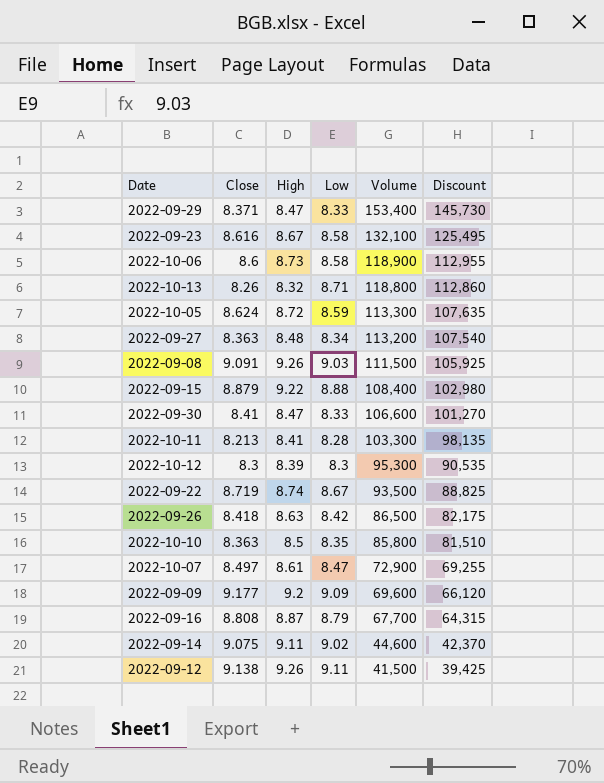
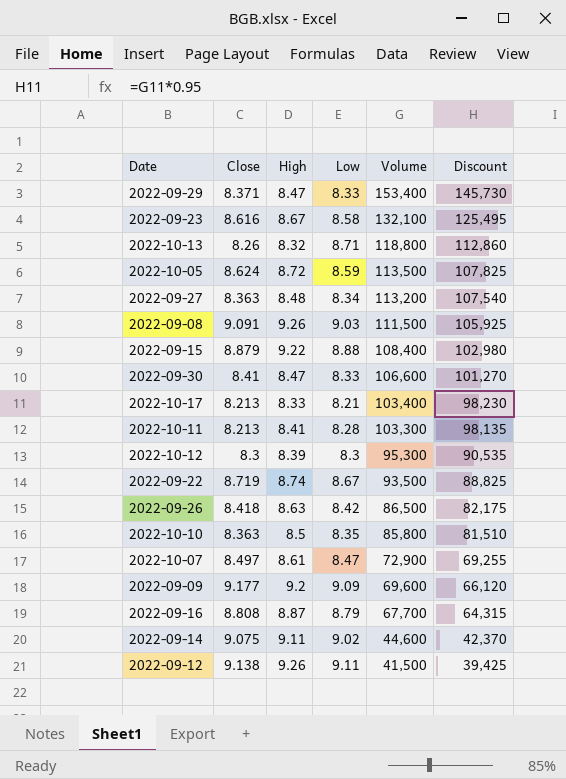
row 2022-10-06: 8.6 | 8.73 | 8.58 | 118,900 | 112,955 -> none
2022-10-05 | Volume: 113,300 -> 113,500
2022-10-05 | Discount: 107,635 -> 107,825
row 2022-10-17: none -> 8.213 | 8.33 | 8.21 | 103,400 | 98,230

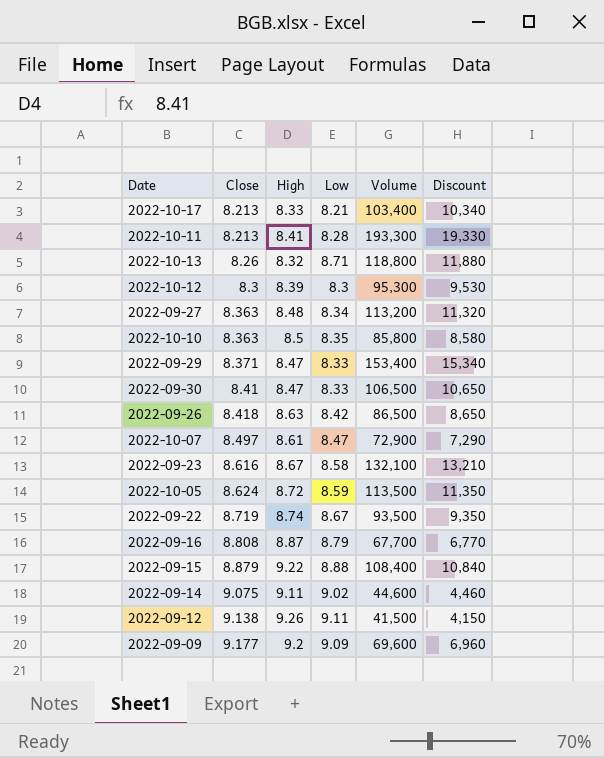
row order: Volume descending -> Close ascending
column Discount | formula: [Volume] * 0.95 -> [Volume] * 0.1
row 2022-09-08: 9.091 | 9.26 | 9.03 | 111,500 | 105,925 -> none
2022-10-11 | Volume: 103,300 -> 193,300
2022-09-30 | Volume: 106,600 -> 106,500

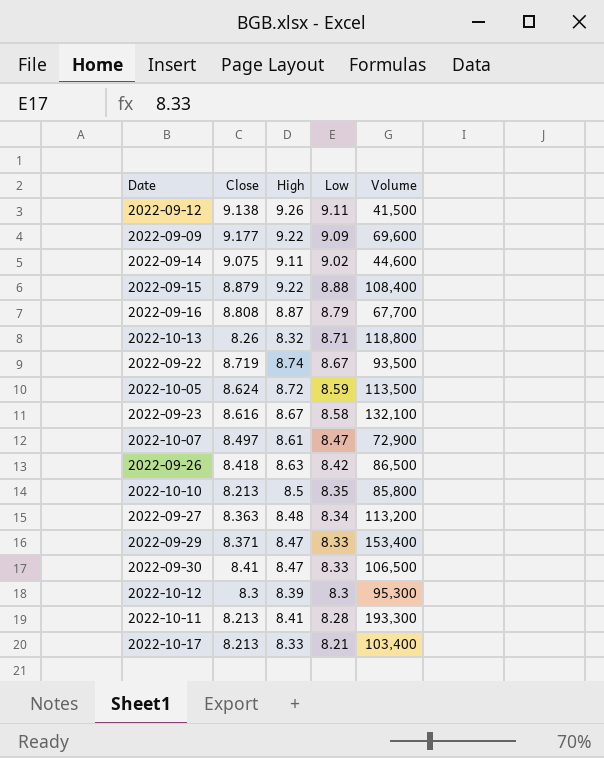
row order: Close ascending -> Low descending
column Discount | formula: [Volume] * 0.1 -> none
2022-09-09 | High: 9.2 -> 9.22
2022-10-10 | Close: 8.363 -> 8.213

